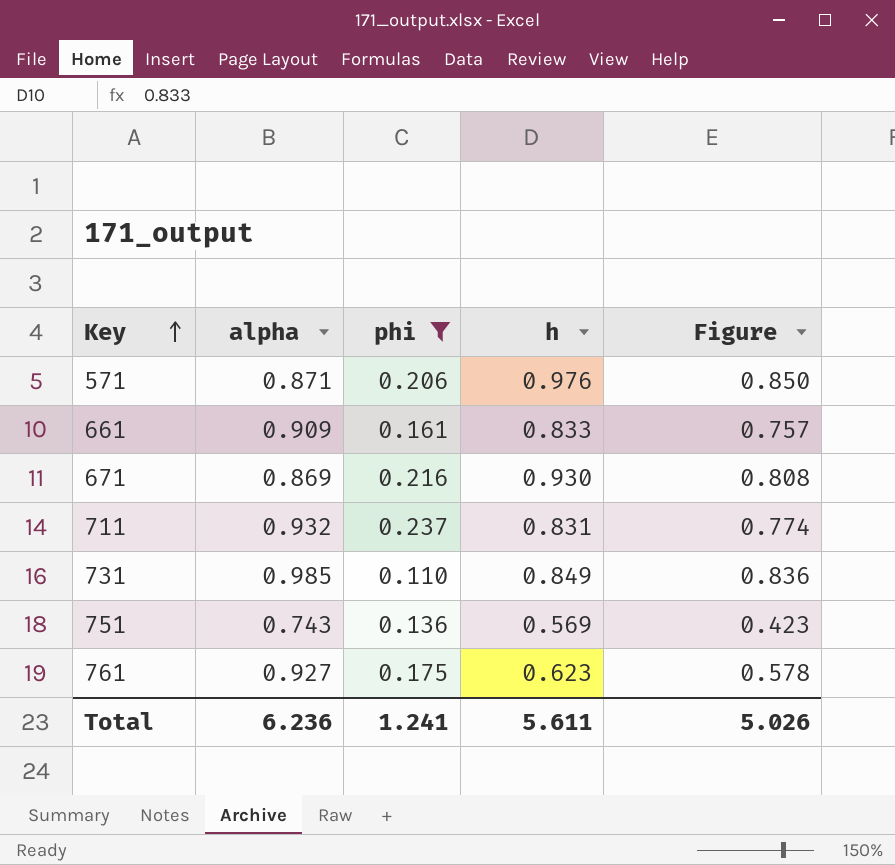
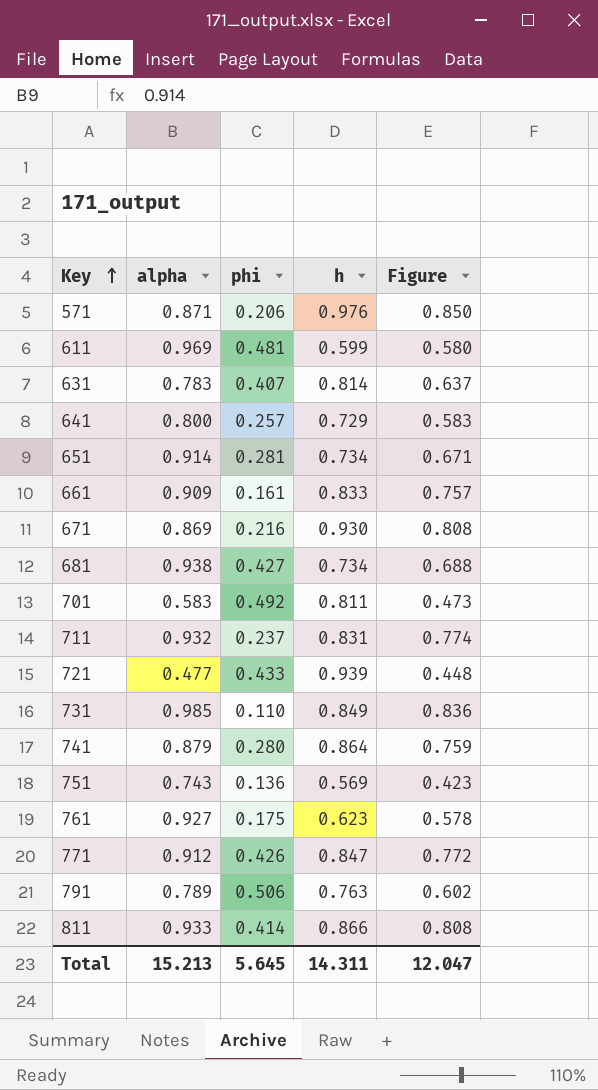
filter: phi <= 0.237 -> none
Total | alpha: 6.236 -> 15.213
Total | phi: 1.241 -> 5.645
Total | h: 5.611 -> 14.311
Total | Figure: 5.026 -> 12.047

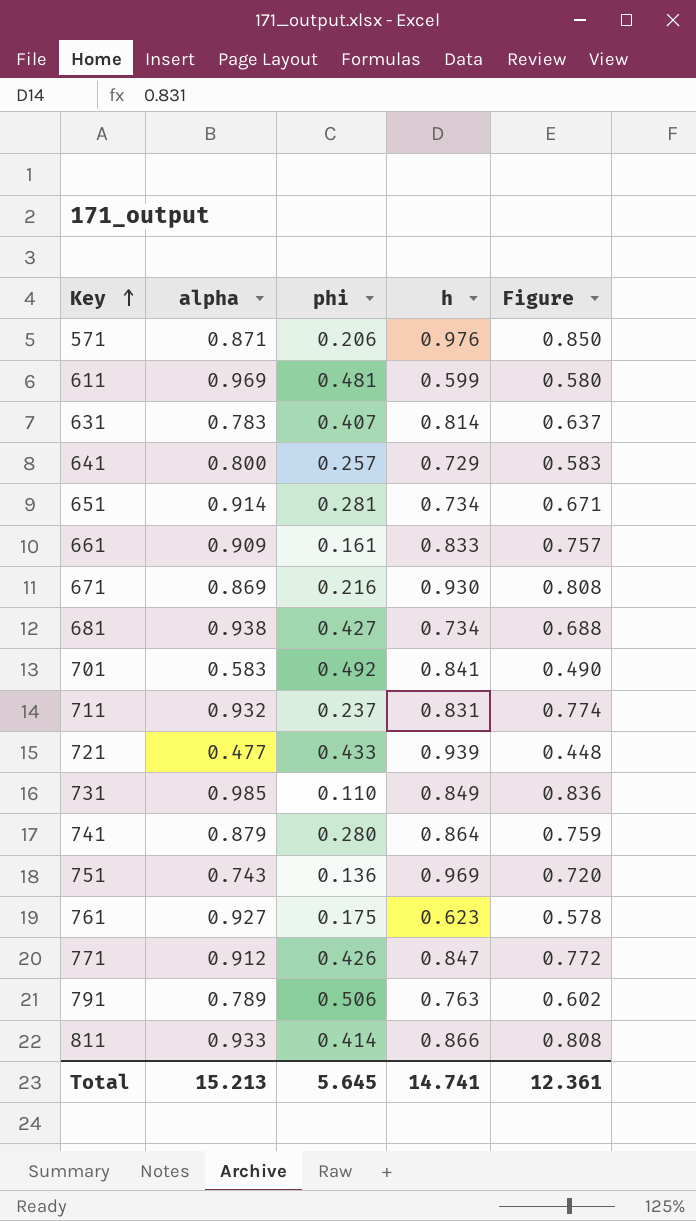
701 | h: 0.811 -> 0.841
701 | Figure: 0.473 -> 0.490
751 | h: 0.569 -> 0.969
751 | Figure: 0.423 -> 0.720
Total | h: 14.311 -> 14.741
Total | Figure: 12.047 -> 12.361

